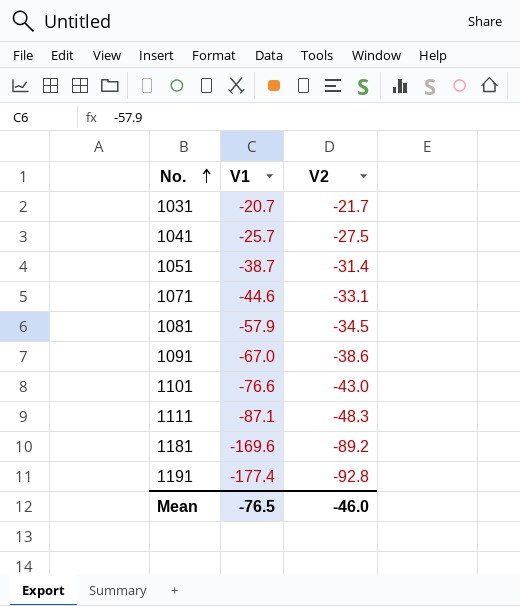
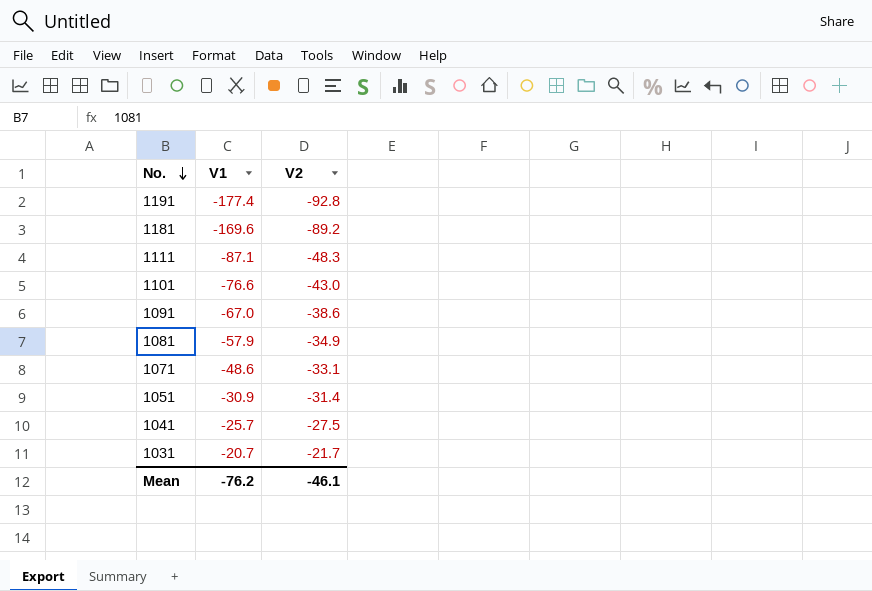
row order: No. ascending -> No. descending
1081 | V2: -34.5 -> -34.9
1071 | V1: -44.6 -> -48.6
1051 | V1: -38.7 -> -30.9
Mean | V1: -76.5 -> -76.2
Mean | V2: -46.0 -> -46.1

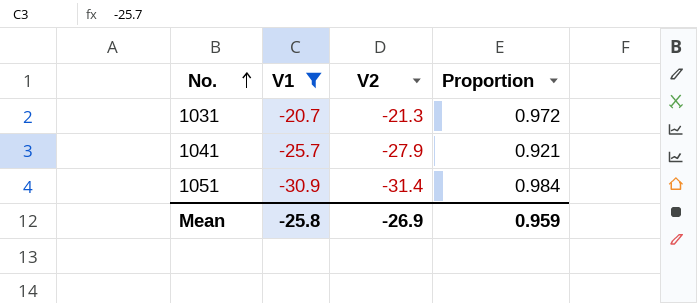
filter: none -> V1 >= -30.9
row order: No. descending -> No. ascending
column Proportion | formula: none -> [V1] / [V2]
1031 | V2: -21.7 -> -21.3
1041 | V2: -27.5 -> -27.9
Mean | V1: -76.2 -> -25.8
Mean | V2: -46.1 -> -26.9

